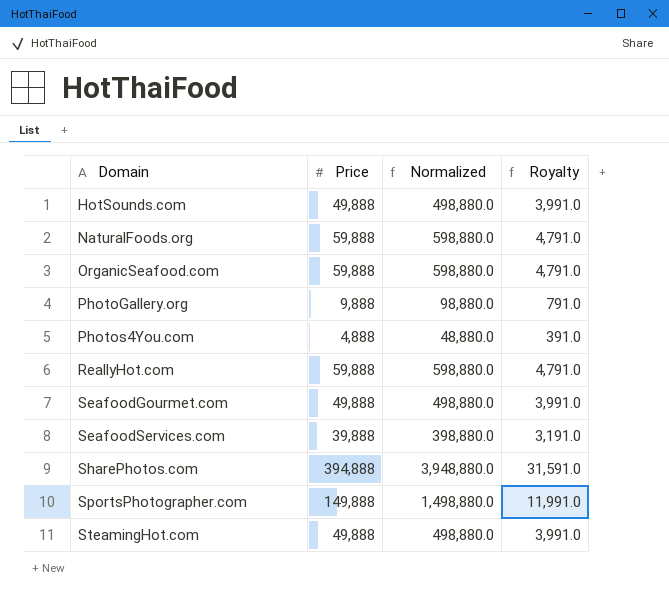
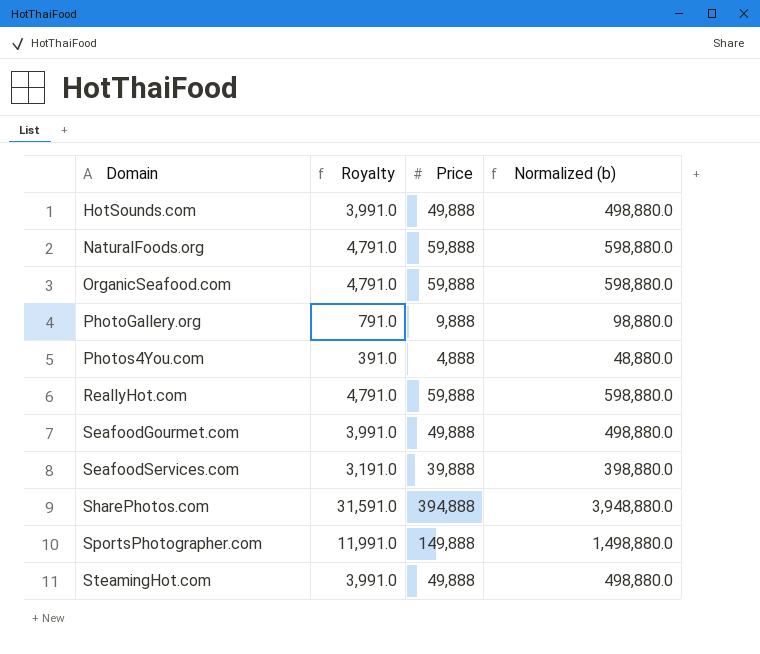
column Royalty | position: 4 -> 2
column name: Normalized -> Normalized (b)

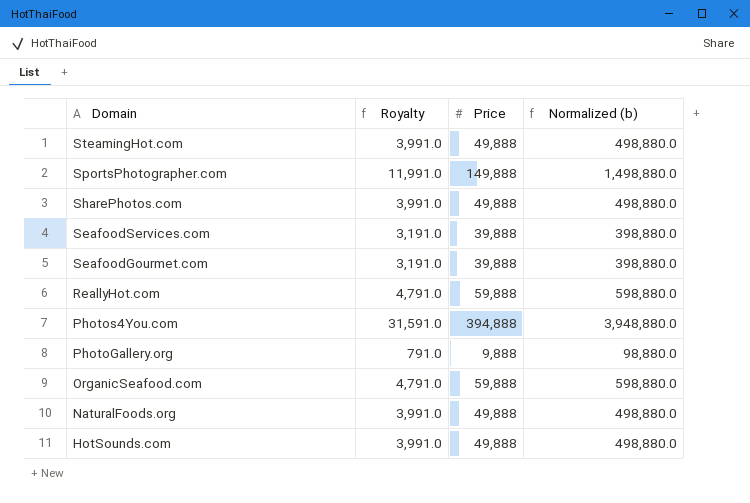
row order: Domain ascending -> Domain descending
SharePhotos.com | Royalty: 31,591.0 -> 3,991.0
SharePhotos.com | Price: 394,888 -> 49,888
SharePhotos.com | Normalized (b): 3,948,880.0 -> 498,880.0
SeafoodGourmet.com | Royalty: 3,991.0 -> 3,191.0
SeafoodGourmet.com | Price: 49,888 -> 39,888
SeafoodGourmet.com | Normalized (b): 498,880.0 -> 398,880.0
Photos4You.com | Royalty: 391.0 -> 31,591.0
Photos4You.com | Price: 4,888 -> 394,888
Photos4You.com | Normalized (b): 48,880.0 -> 3,948,880.0
NaturalFoods.org | Royalty: 4,791.0 -> 3,991.0
NaturalFoods.org | Price: 59,888 -> 49,888
NaturalFoods.org | Normalized (b): 598,880.0 -> 498,880.0

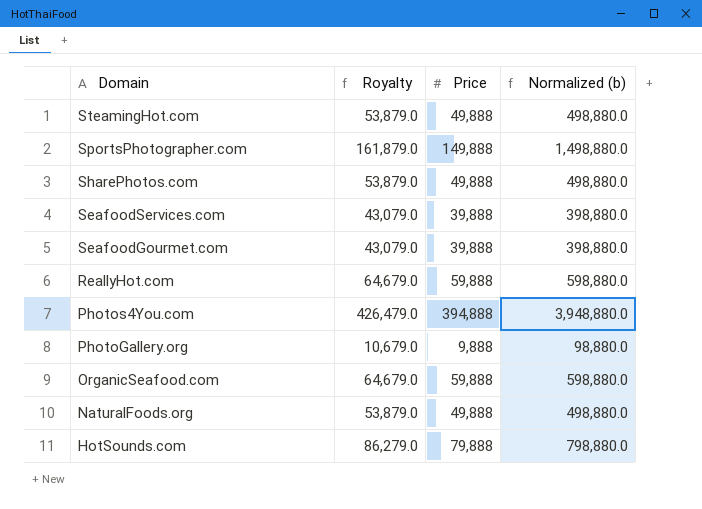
column Royalty | formula: [Price] * 0.08 -> [Price] * 1.08
HotSounds.com | Price: 49,888 -> 79,888
HotSounds.com | Normalized (b): 498,880.0 -> 798,880.0

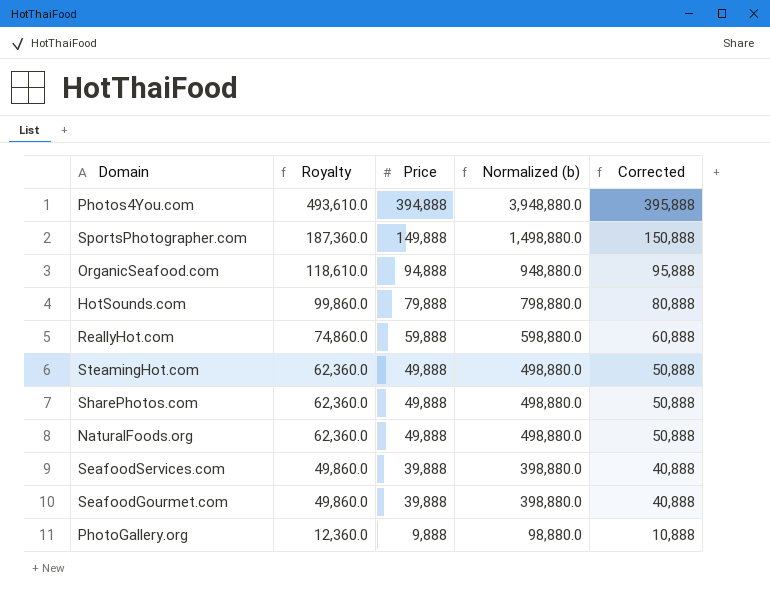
row order: Domain descending -> Royalty descending
column Royalty | formula: [Price] * 1.08 -> [Price] * 1.25
column Corrected | formula: none -> [Price] + 1000
OrganicSeafood.com | Price: 59,888 -> 94,888
OrganicSeafood.com | Normalized (b): 598,880.0 -> 948,880.0

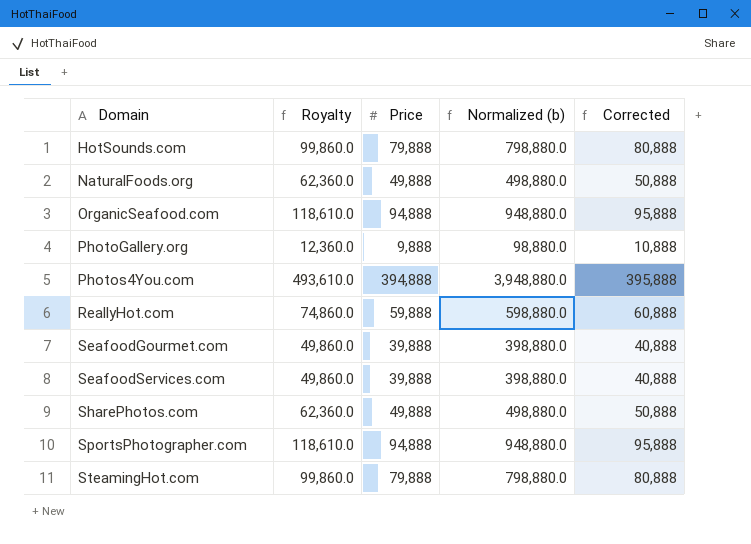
row order: Royalty descending -> Domain ascending
SportsPhotographer.com | Royalty: 187,360.0 -> 118,610.0
SportsPhotographer.com | Price: 149,888 -> 94,888
SportsPhotographer.com | Normalized (b): 1,498,880.0 -> 948,880.0
SportsPhotographer.com | Corrected: 150,888 -> 95,888
SteamingHot.com | Royalty: 62,360.0 -> 99,860.0
SteamingHot.com | Price: 49,888 -> 79,888
SteamingHot.com | Normalized (b): 498,880.0 -> 798,880.0
SteamingHot.com | Corrected: 50,888 -> 80,888

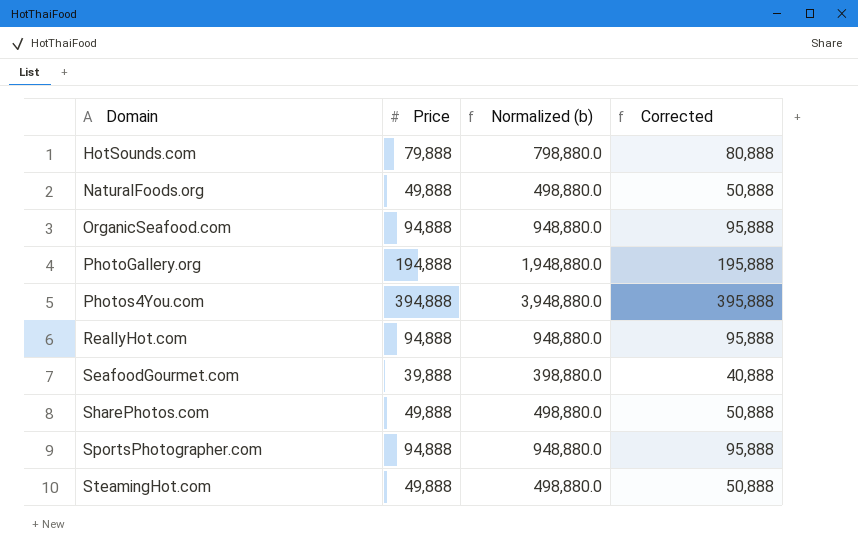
column Royalty | formula: [Price] * 1.25 -> none
row SeafoodServices.com: 49,860.0 | 39,888 | 398,880.0 | 40,888 -> none
PhotoGallery.org | Price: 9,888 -> 194,888
PhotoGallery.org | Normalized (b): 98,880.0 -> 1,948,880.0
PhotoGallery.org | Corrected: 10,888 -> 195,888
ReallyHot.com | Price: 59,888 -> 94,888
ReallyHot.com | Normalized (b): 598,880.0 -> 948,880.0
ReallyHot.com | Corrected: 60,888 -> 95,888
SteamingHot.com | Price: 79,888 -> 49,888
SteamingHot.com | Normalized (b): 798,880.0 -> 498,880.0
SteamingHot.com | Corrected: 80,888 -> 50,888

